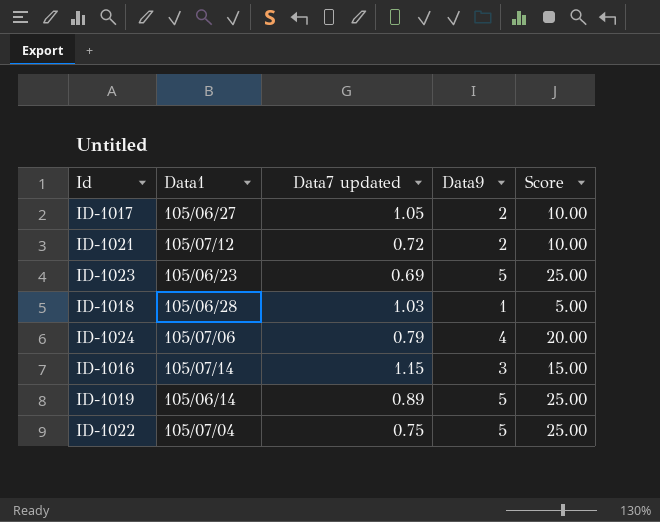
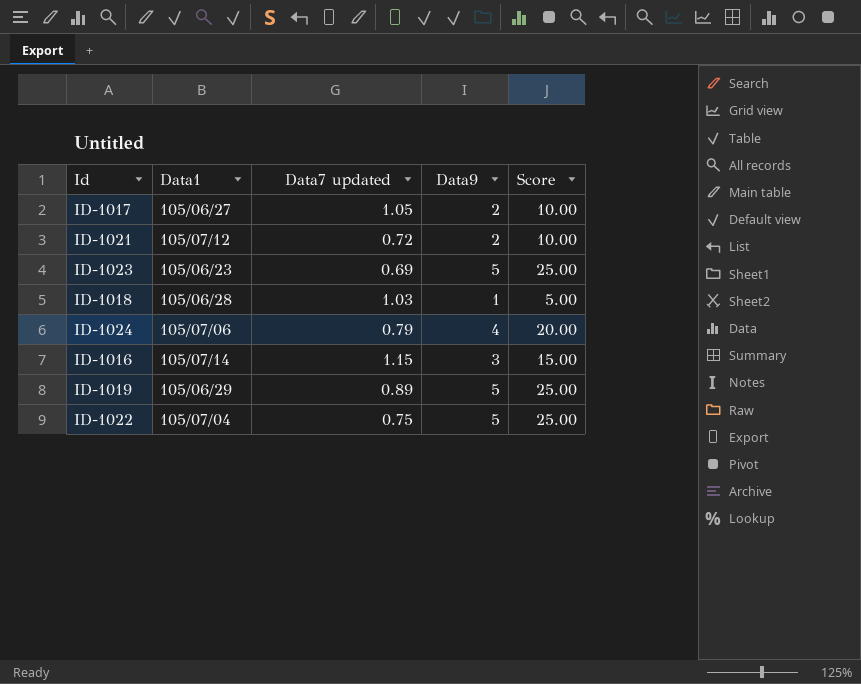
ID-1019 | Data1: 105/06/14 -> 105/06/29

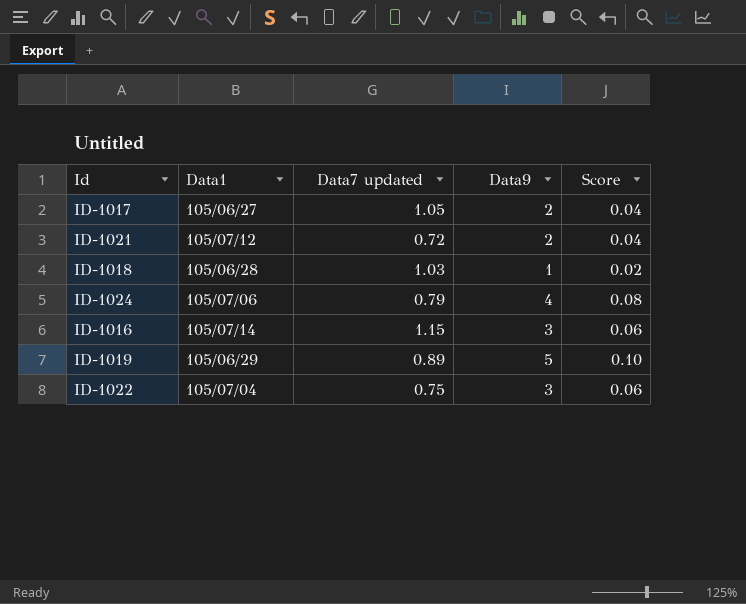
column Score | formula: [Data9] * 5 -> [Data9] * 0.02
row ID-1023: 105/06/23 | 0.69 | 5 | 25.00 -> none
ID-1022 | Data9: 5 -> 3

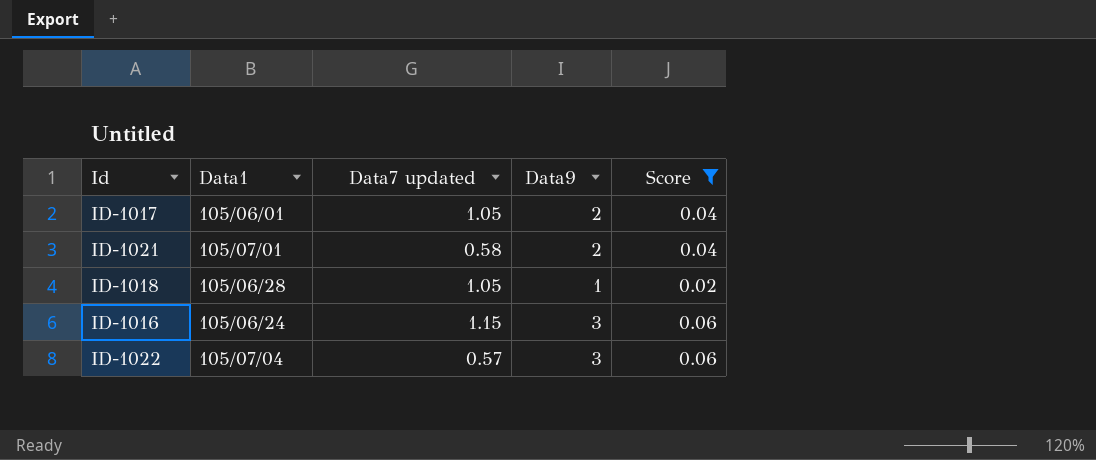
filter: none -> Score <= 0.06
ID-1017 | Data1: 105/06/27 -> 105/06/01
ID-1021 | Data1: 105/07/12 -> 105/07/01
ID-1021 | Data7 updated: 0.72 -> 0.58
ID-1018 | Data7 updated: 1.03 -> 1.05
ID-1016 | Data1: 105/07/14 -> 105/06/24
ID-1022 | Data7 updated: 0.75 -> 0.57

